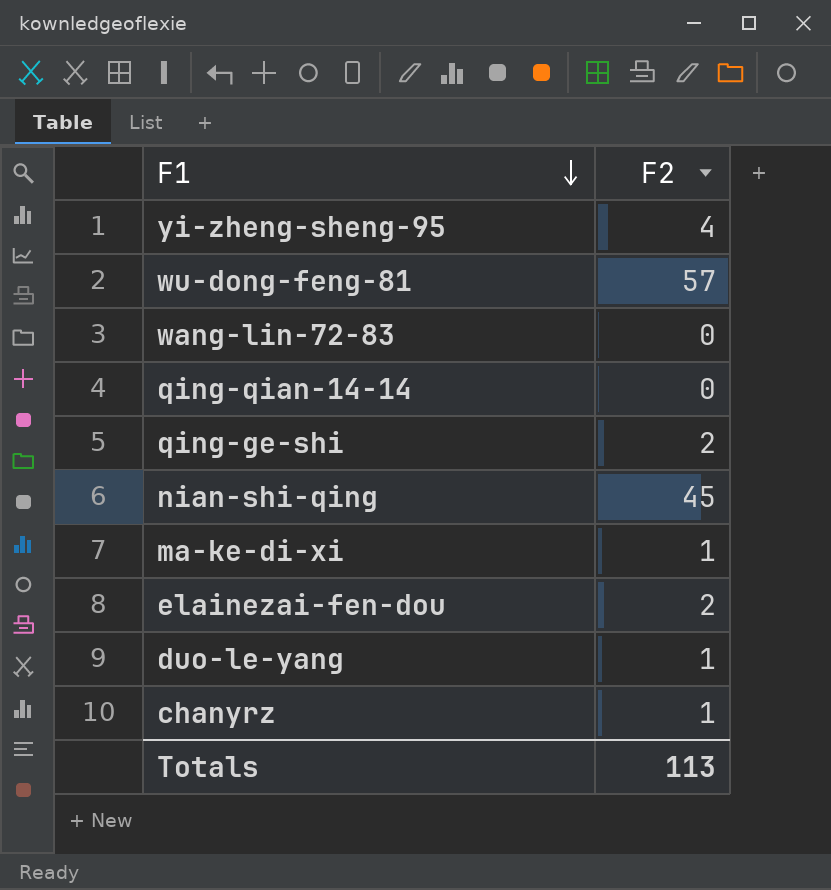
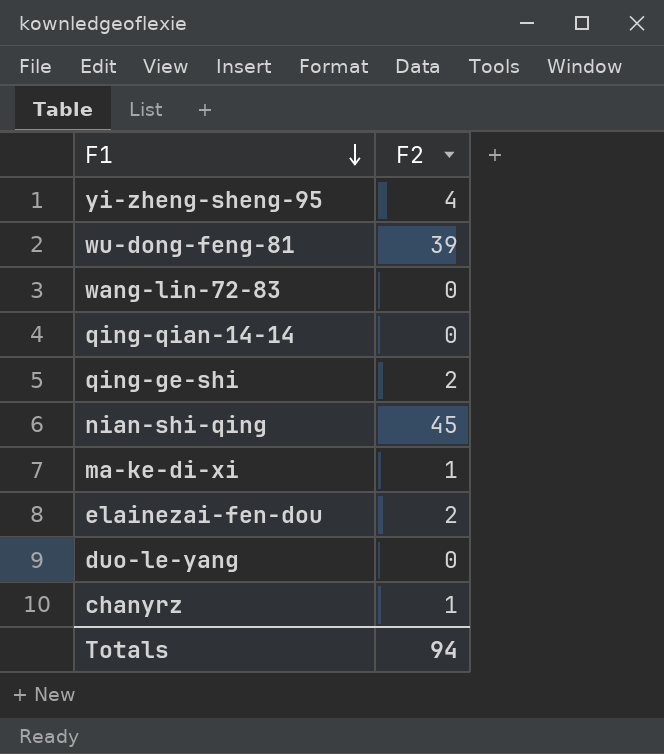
wu-dong-feng-81 | F2: 57 -> 39
duo-le-yang | F2: 1 -> 0
Totals | F2: 113 -> 94

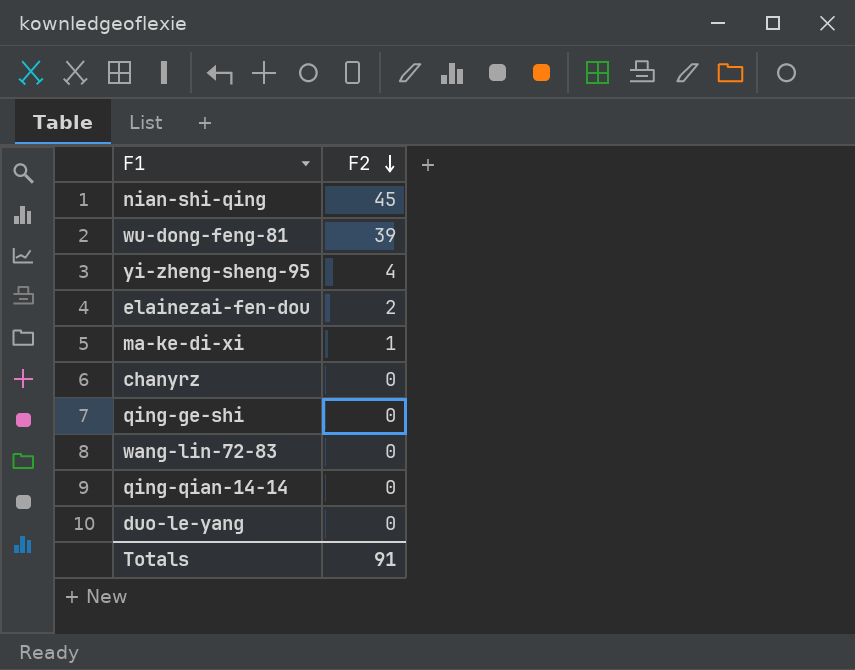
row order: F1 descending -> F2 descending
chanyrz | F2: 1 -> 0
qing-ge-shi | F2: 2 -> 0
Totals | F2: 94 -> 91

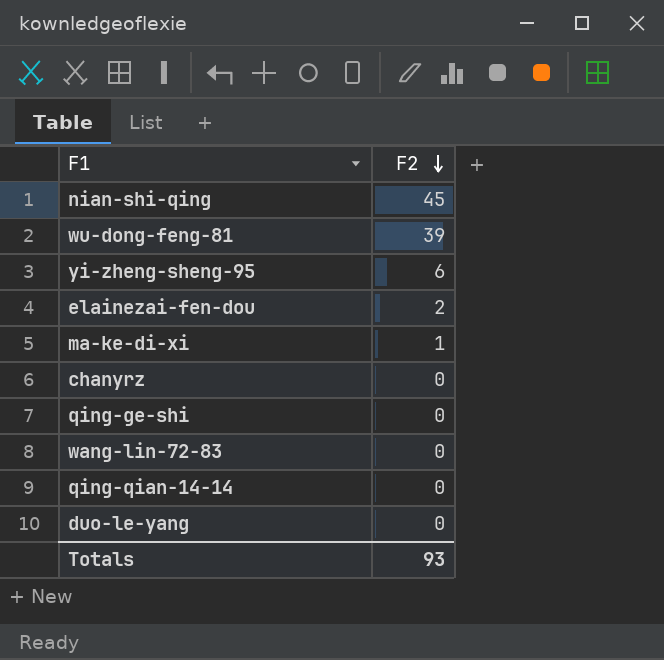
yi-zheng-sheng-95 | F2: 4 -> 6
Totals | F2: 91 -> 93

